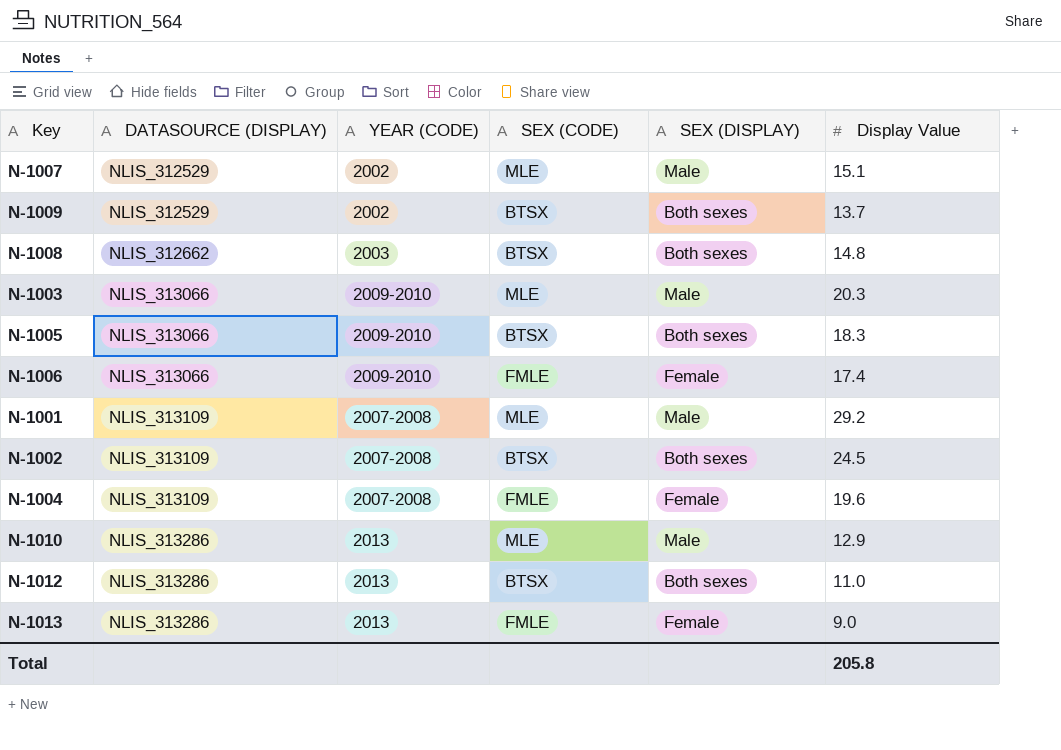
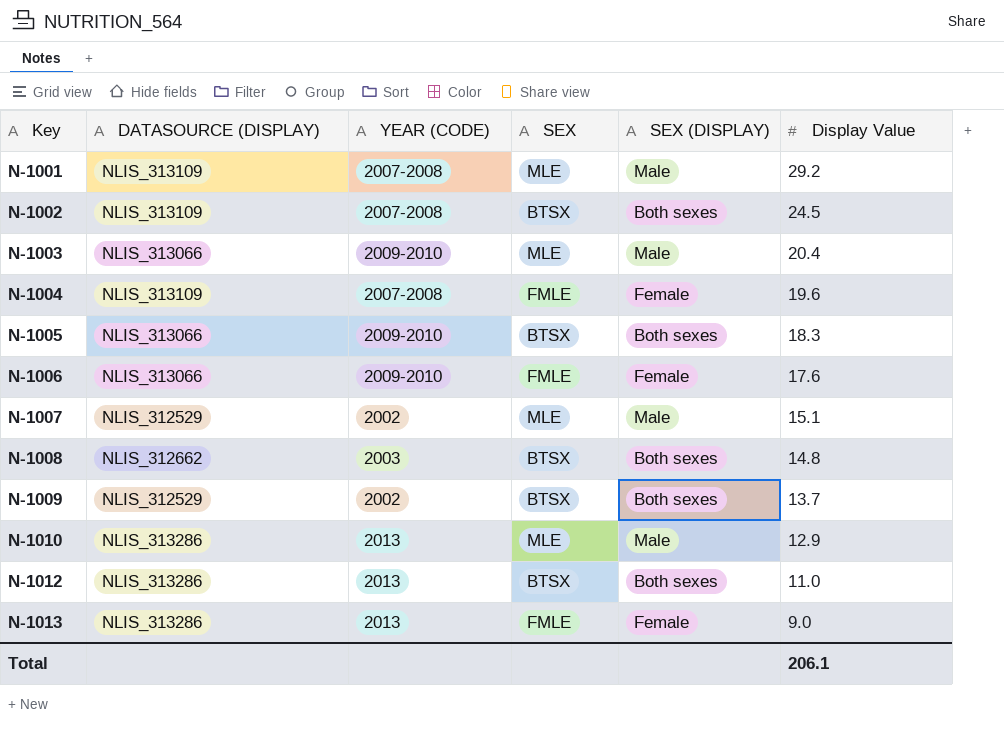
row order: DATASOURCE (DISPLAY) ascending -> Key ascending
column name: SEX (CODE) -> SEX
N-1003 | Display Value: 20.3 -> 20.4
N-1006 | Display Value: 17.4 -> 17.6
Total | Display Value: 205.8 -> 206.1

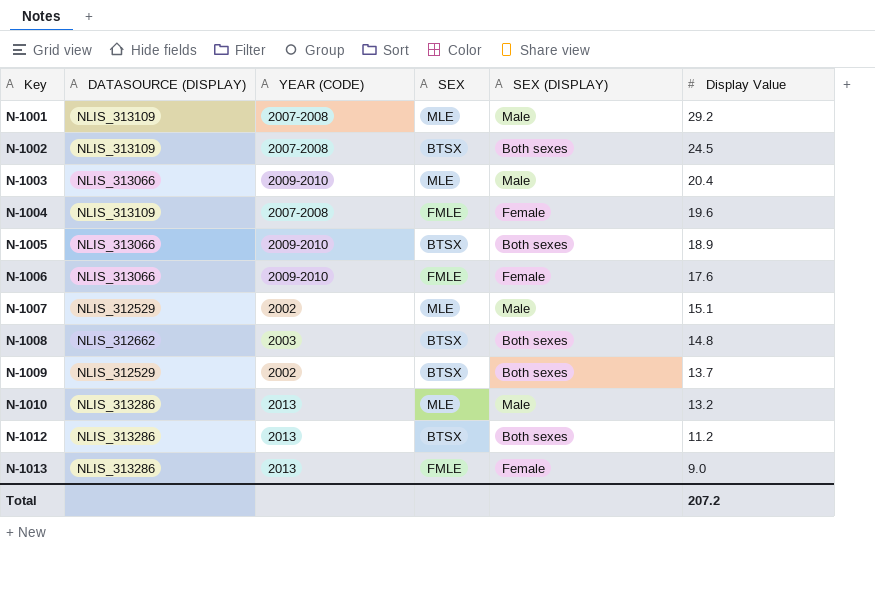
N-1005 | Display Value: 18.3 -> 18.9
N-1010 | Display Value: 12.9 -> 13.2
N-1012 | Display Value: 11.0 -> 11.2
Total | Display Value: 206.1 -> 207.2

